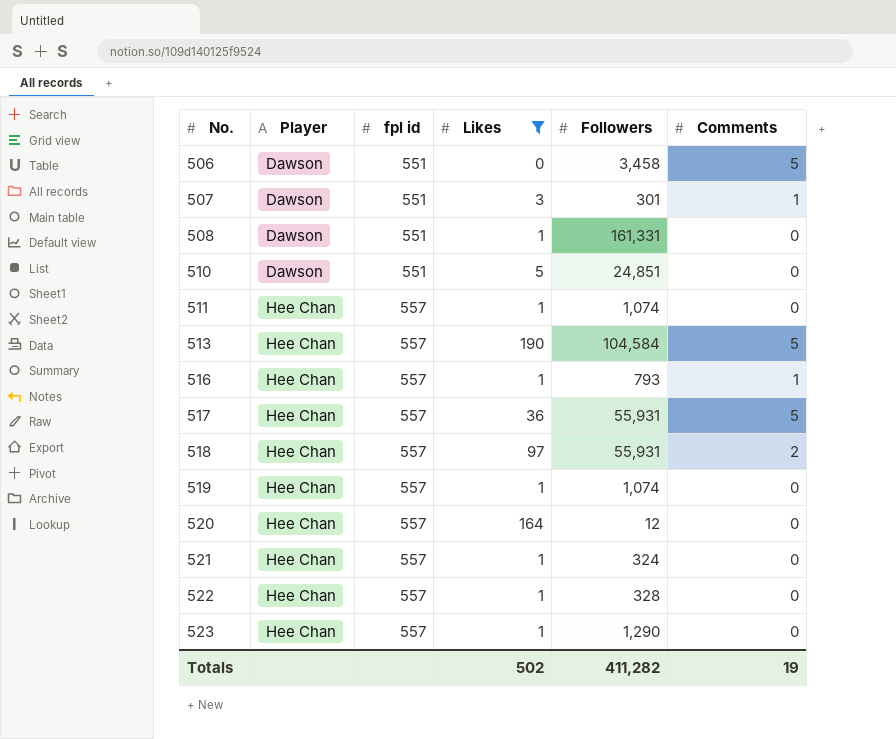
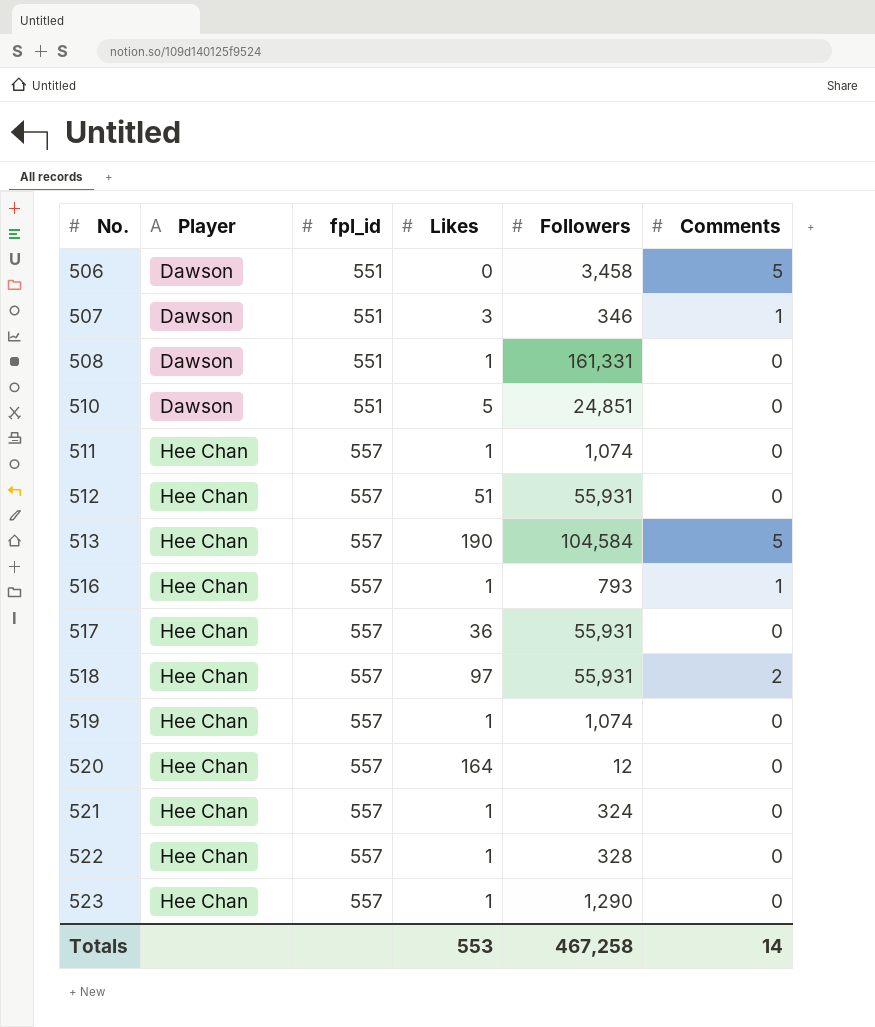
filter: Likes != 51 -> none
column name: fpl id -> fpl_id
507 | Followers: 301 -> 346
517 | Comments: 5 -> 0
Totals | Likes: 502 -> 553
Totals | Followers: 411,282 -> 467,258
Totals | Comments: 19 -> 14

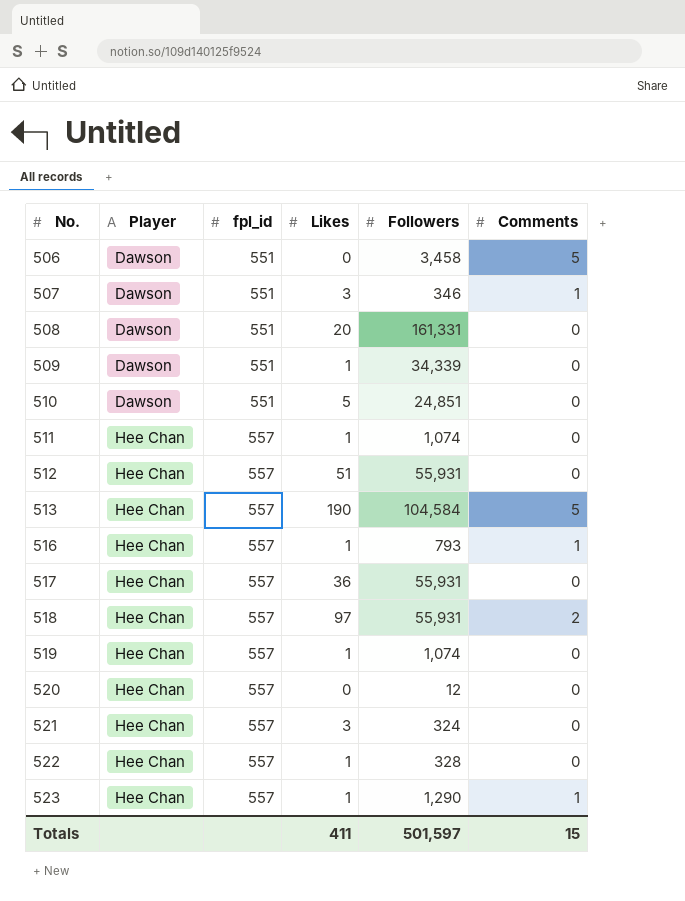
508 | Likes: 1 -> 20
row 509: none -> Dawson | 551 | 1 | 34,339 | 0
520 | Likes: 164 -> 0
521 | Likes: 1 -> 3
523 | Comments: 0 -> 1
Totals | Likes: 553 -> 411
Totals | Followers: 467,258 -> 501,597
Totals | Comments: 14 -> 15

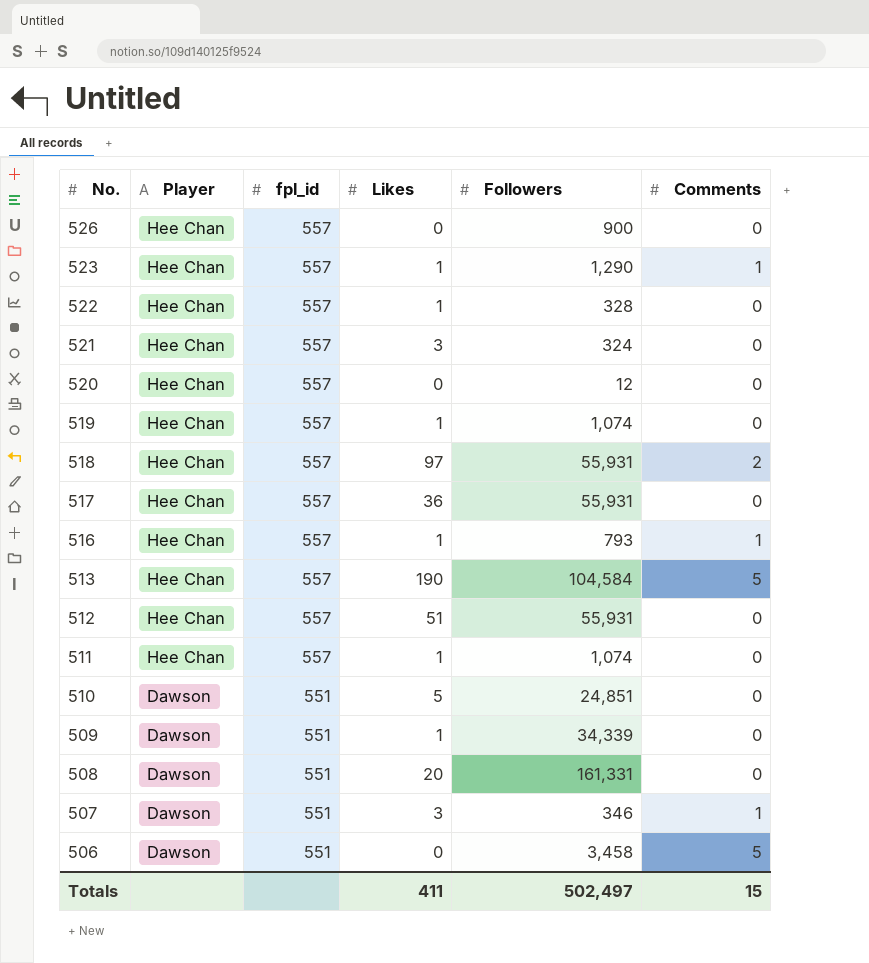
row order: No. ascending -> No. descending
row 526: none -> Hee Chan | 557 | 0 | 900 | 0
Totals | Followers: 501,597 -> 502,497

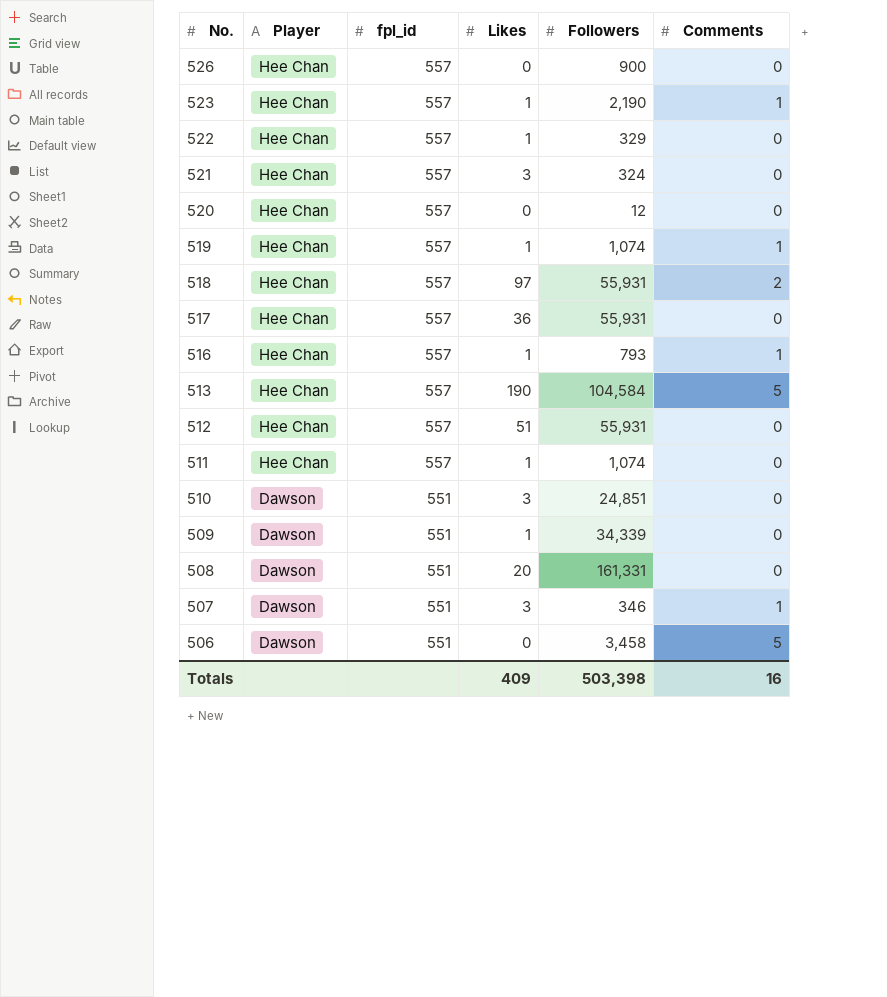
523 | Followers: 1,290 -> 2,190
522 | Followers: 328 -> 329
519 | Comments: 0 -> 1
510 | Likes: 5 -> 3
Totals | Likes: 411 -> 409
Totals | Followers: 502,497 -> 503,398
Totals | Comments: 15 -> 16

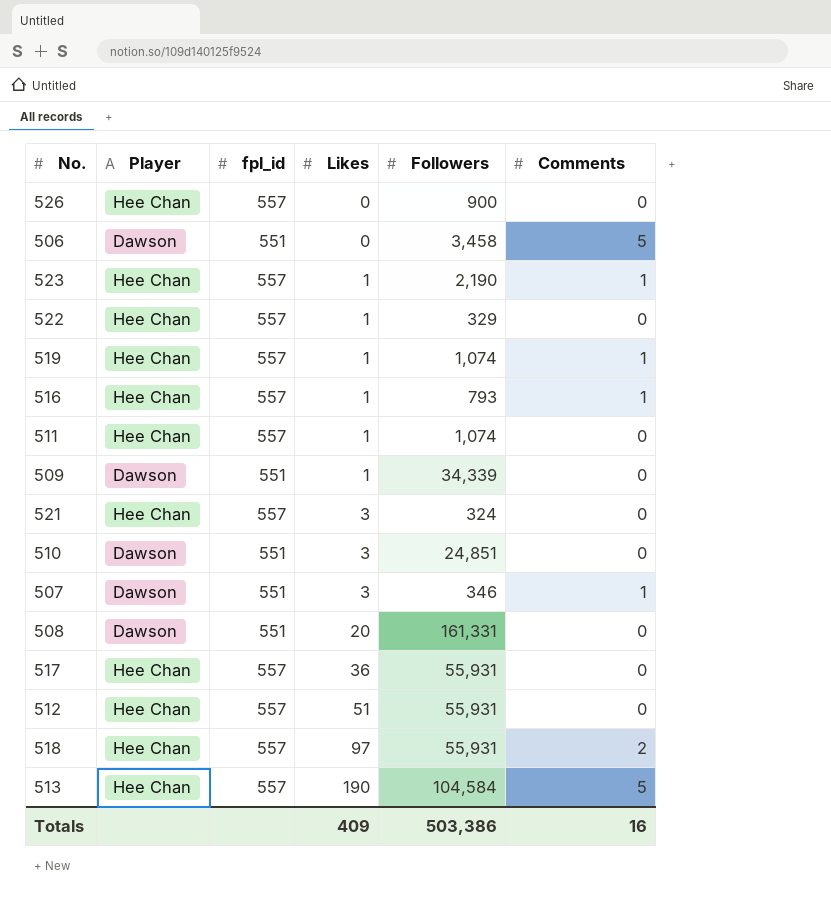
row order: No. descending -> Likes ascending
row 520: Hee Chan | 557 | 0 | 12 | 0 -> none
Totals | Followers: 503,398 -> 503,386

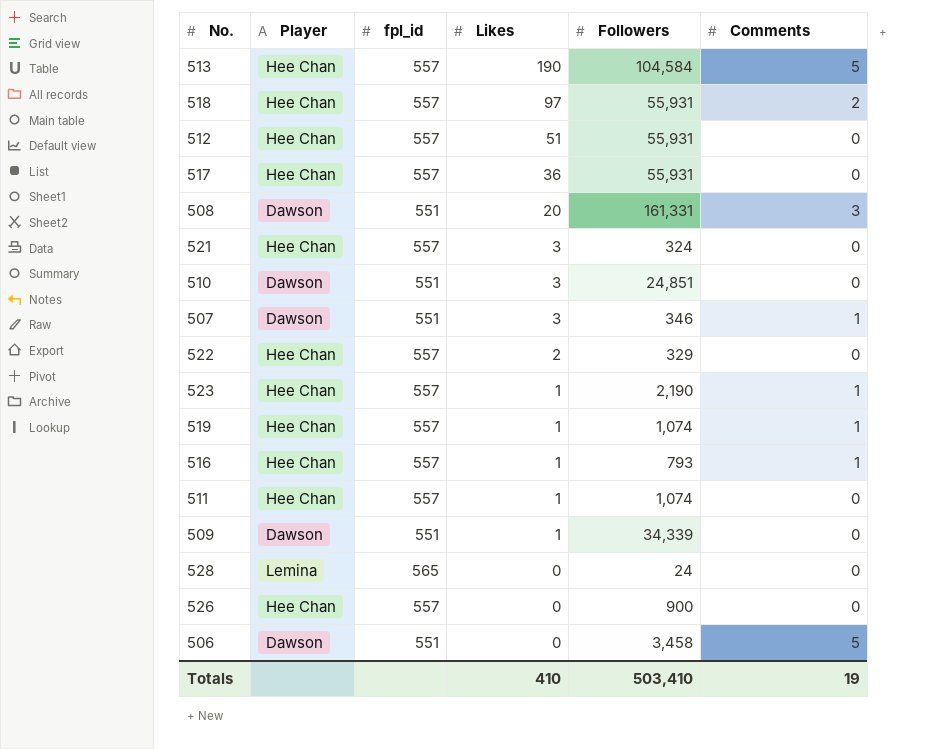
row order: Likes ascending -> Likes descending
508 | Comments: 0 -> 3
522 | Likes: 1 -> 2
row 528: none -> Lemina | 565 | 0 | 24 | 0
Totals | Likes: 409 -> 410
Totals | Followers: 503,386 -> 503,410
Totals | Comments: 16 -> 19

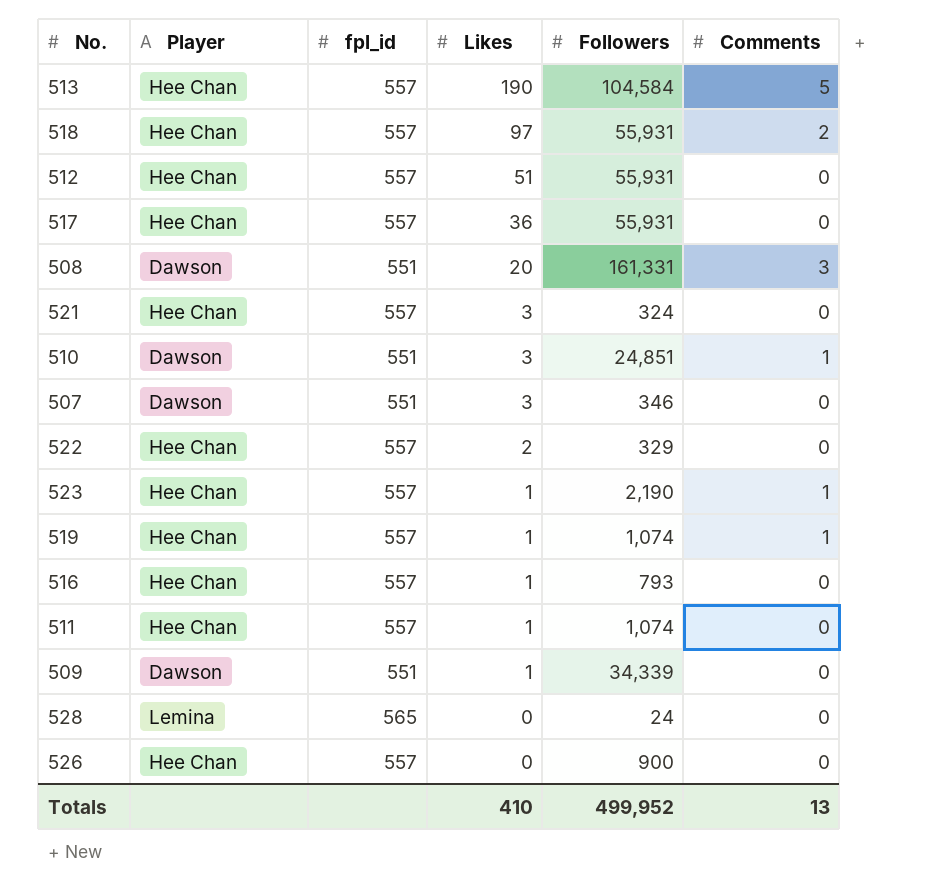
row 506: Dawson | 551 | 0 | 3,458 | 5 -> none
510 | Comments: 0 -> 1
507 | Comments: 1 -> 0
516 | Comments: 1 -> 0
Totals | Followers: 503,410 -> 499,952
Totals | Comments: 19 -> 13

